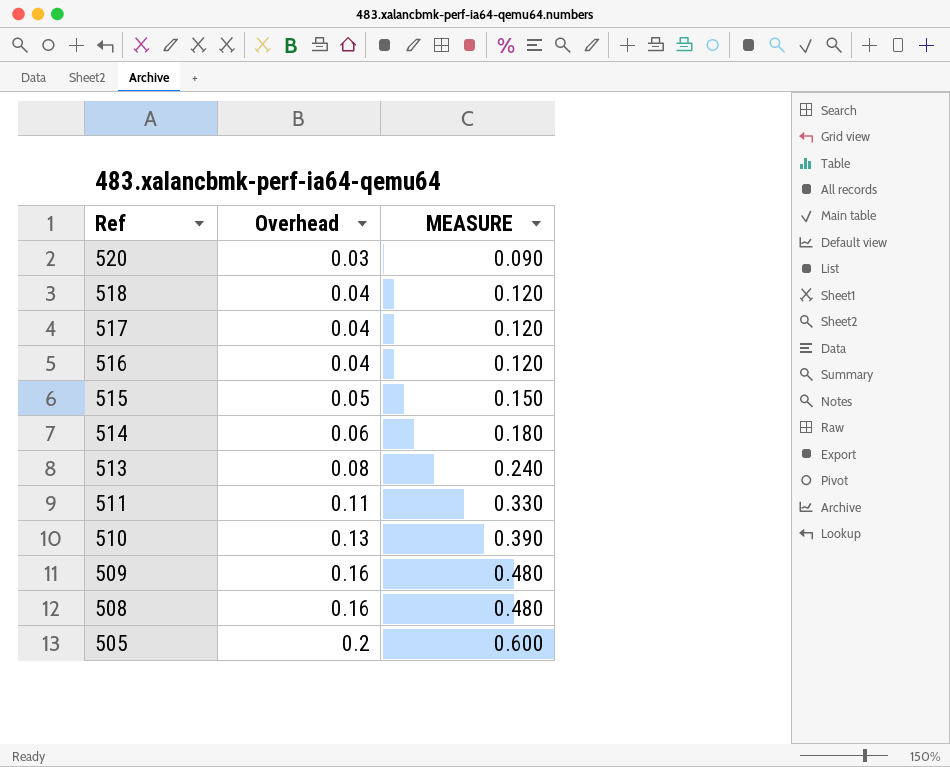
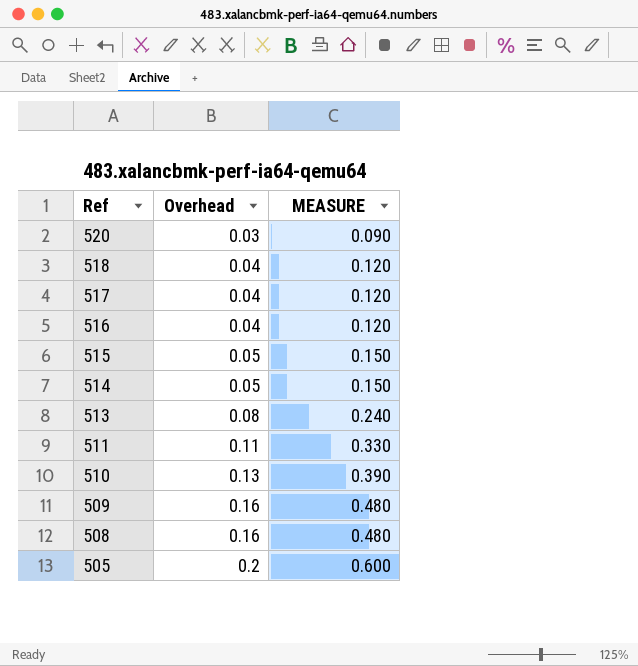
514 | Overhead: 0.06 -> 0.05
514 | MEASURE: 0.180 -> 0.150

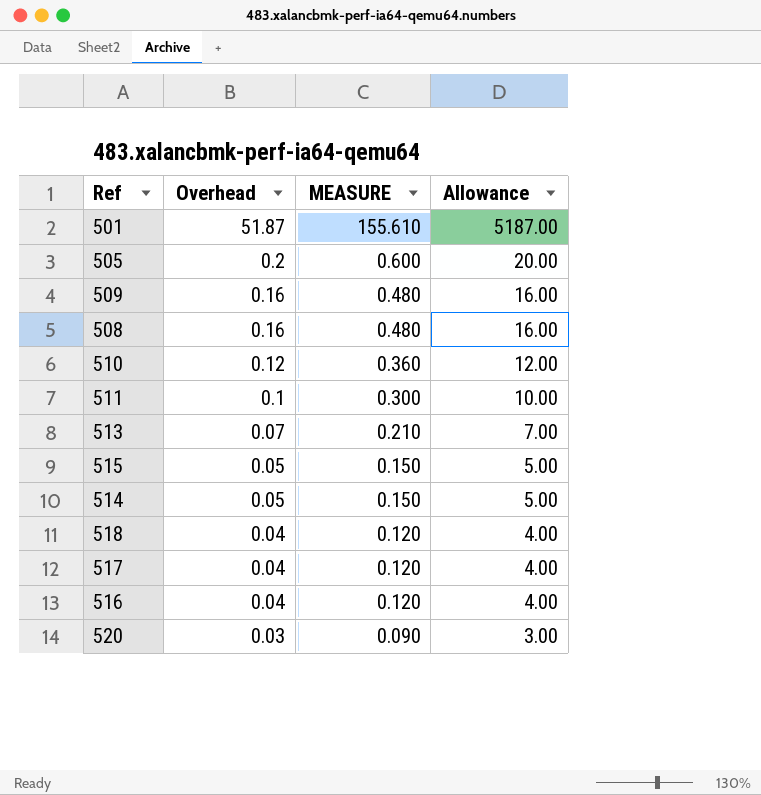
row order: Ref descending -> Overhead descending
column Allowance | formula: none -> [Overhead] * 100
row 501: none -> 51.87 | 155.610 | 5187.00
510 | Overhead: 0.13 -> 0.12
510 | MEASURE: 0.390 -> 0.360
511 | Overhead: 0.11 -> 0.1
511 | MEASURE: 0.330 -> 0.300
513 | Overhead: 0.08 -> 0.07
513 | MEASURE: 0.240 -> 0.210

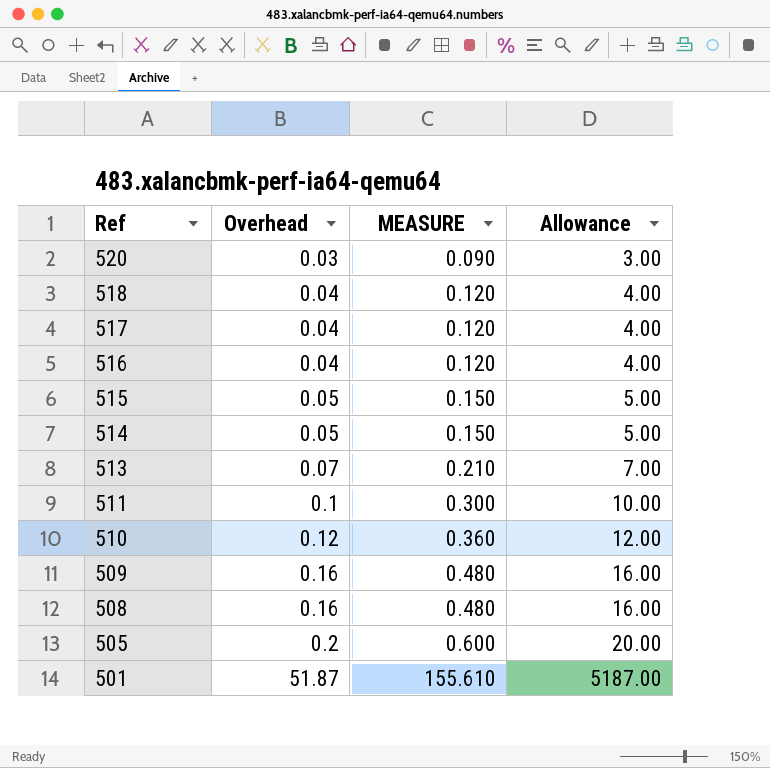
row order: Overhead descending -> Ref descending

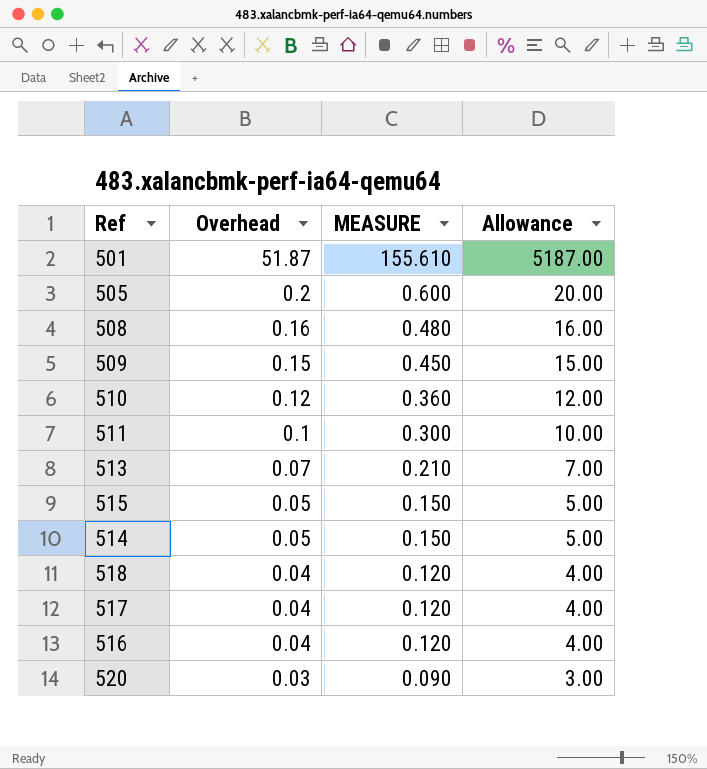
row order: Ref descending -> Overhead descending
509 | Overhead: 0.16 -> 0.15
509 | MEASURE: 0.480 -> 0.450
509 | Allowance: 16.00 -> 15.00

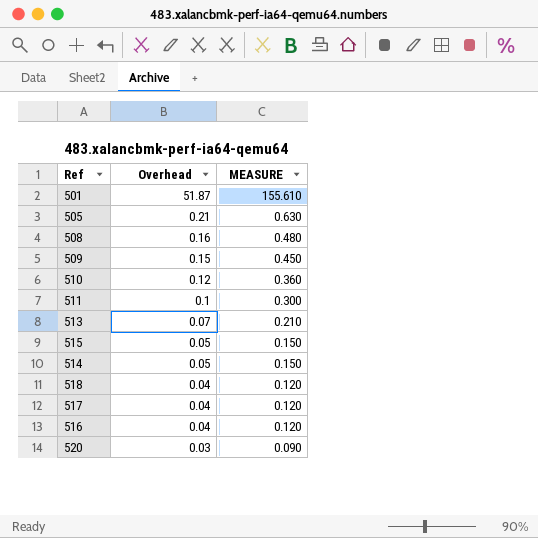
column Allowance | formula: [Overhead] * 100 -> none
505 | Overhead: 0.2 -> 0.21
505 | MEASURE: 0.600 -> 0.630

